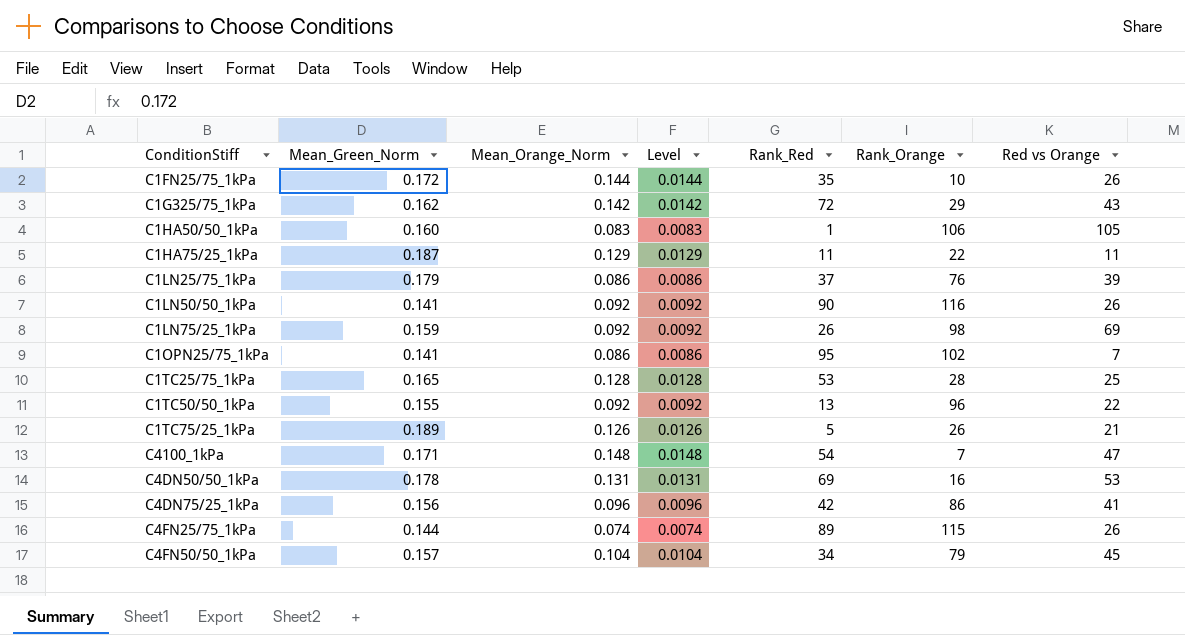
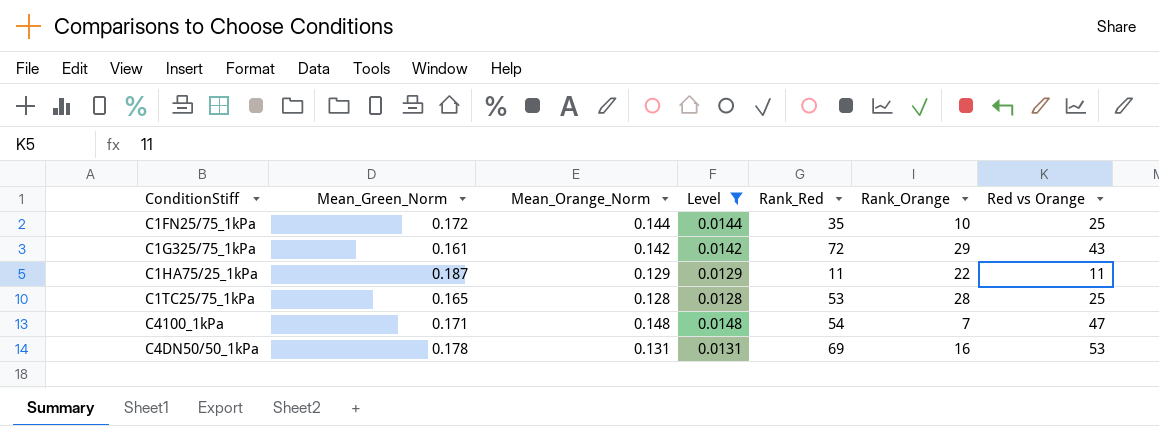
filter: none -> Level >= 0.0128
C1FN25/75_1kPa | Red vs Orange: 26 -> 25
C1G325/75_1kPa | Mean_Green_Norm: 0.162 -> 0.161

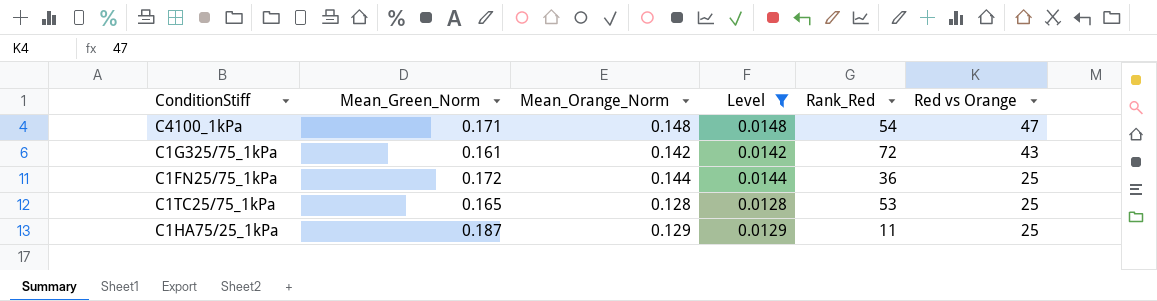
row order: none -> Red vs Orange descending
column Rank_Orange | position: 6 -> none
row C4DN50/50_1kPa: 0.178 | 0.131 | 0.0131 | 69 | 16 | 53 -> none
C1FN25/75_1kPa | Rank_Red: 35 -> 36
C1HA75/25_1kPa | Red vs Orange: 11 -> 25

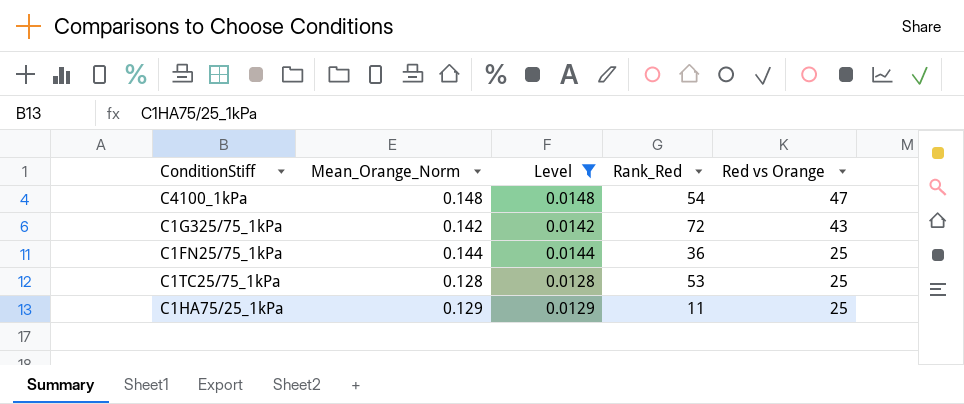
column Mean_Green_Norm | position: 2 -> none

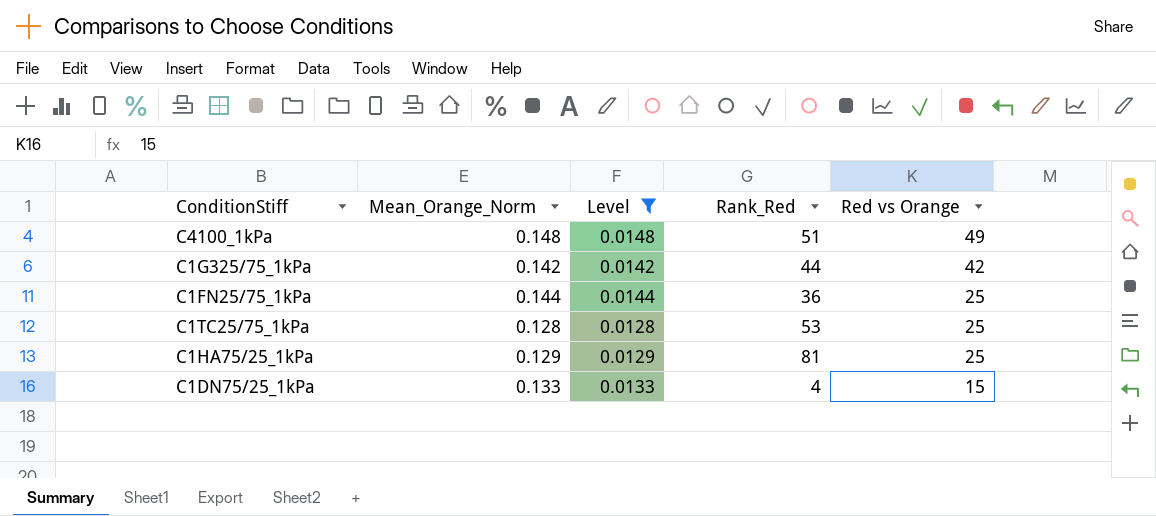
C4100_1kPa | Rank_Red: 54 -> 51
C4100_1kPa | Red vs Orange: 47 -> 49
C1G325/75_1kPa | Rank_Red: 72 -> 44
C1G325/75_1kPa | Red vs Orange: 43 -> 42
C1HA75/25_1kPa | Rank_Red: 11 -> 81
row C1DN75/25_1kPa: none -> 0.133 | 0.0133 | 4 | 15

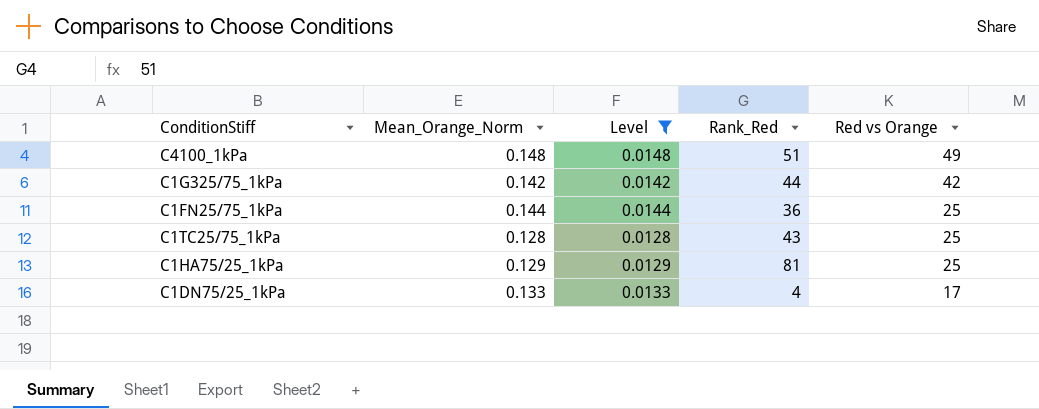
C1TC25/75_1kPa | Rank_Red: 53 -> 43
C1DN75/25_1kPa | Red vs Orange: 15 -> 17

